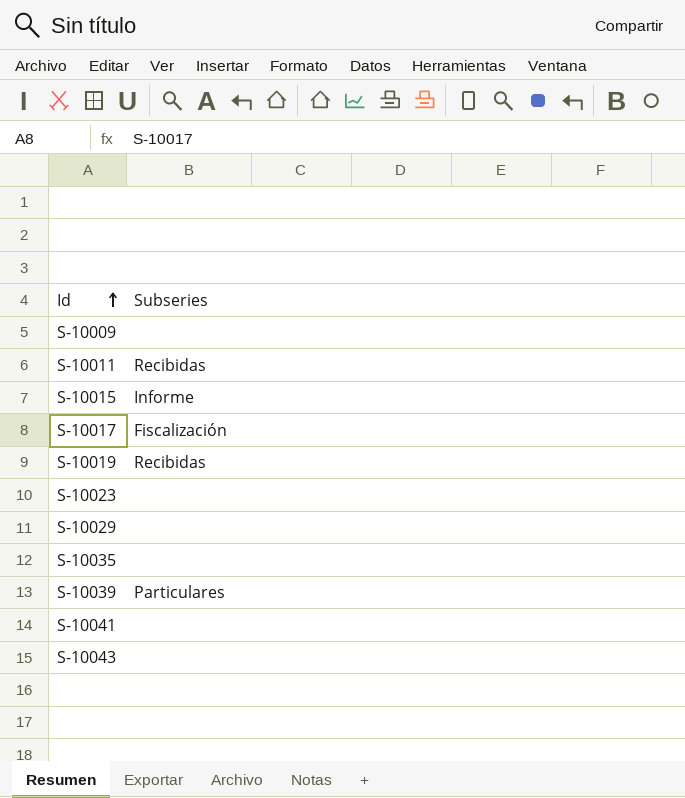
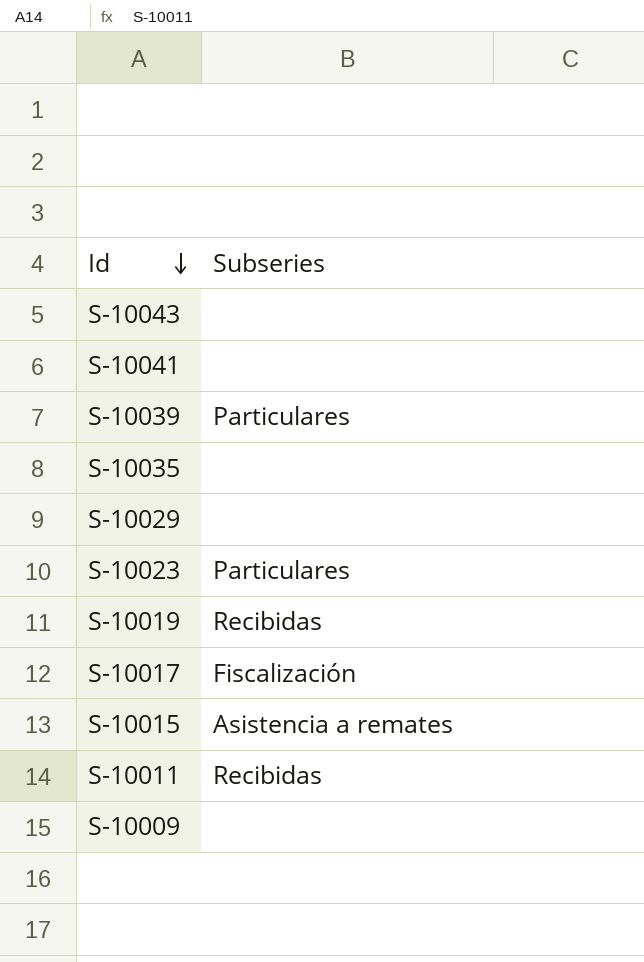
row order: Id ascending -> Id descending
S-10023 | Subseries: none -> Particulares
S-10015 | Subseries: Informe -> Asistencia a remates

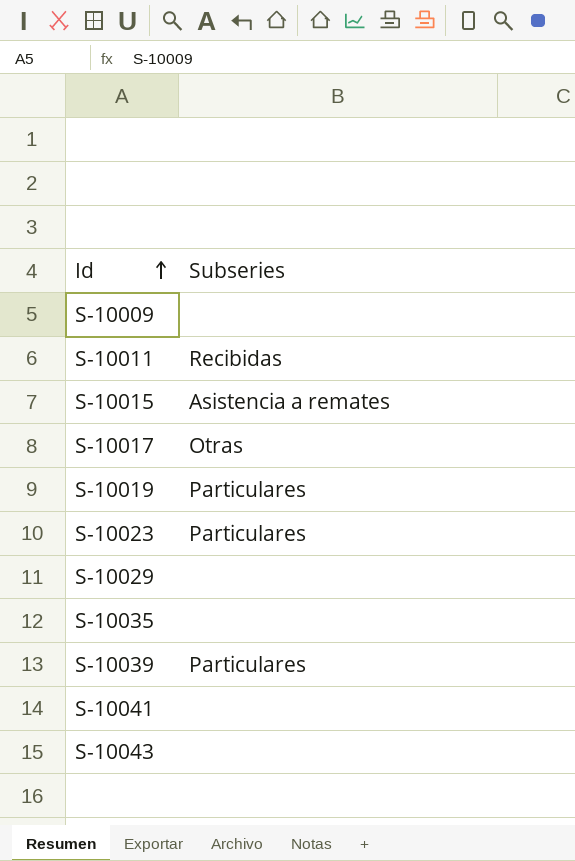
row order: Id descending -> Id ascending
S-10017 | Subseries: Fiscalización -> Otras
S-10019 | Subseries: Recibidas -> Particulares

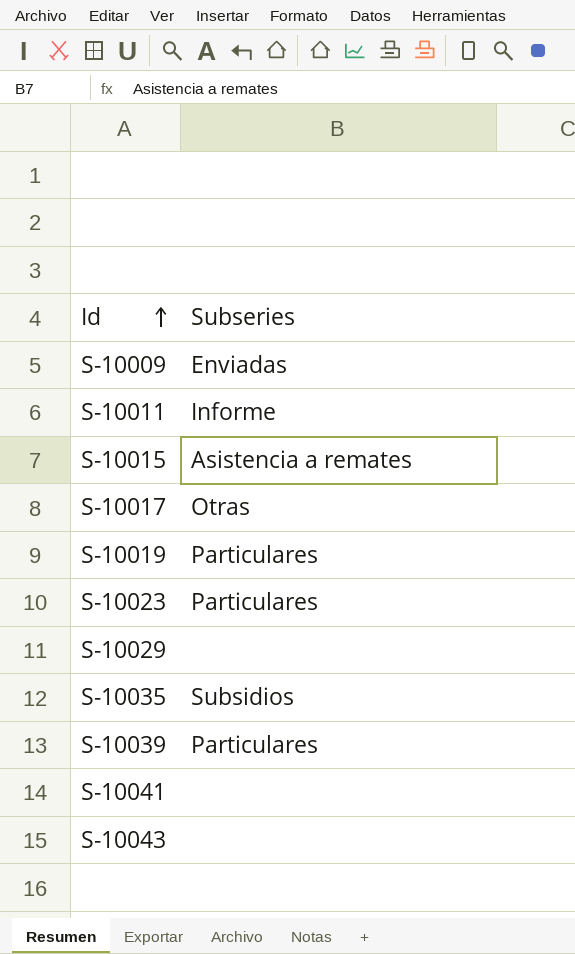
S-10009 | Subseries: none -> Enviadas
S-10011 | Subseries: Recibidas -> Informe
S-10035 | Subseries: none -> Subsidios

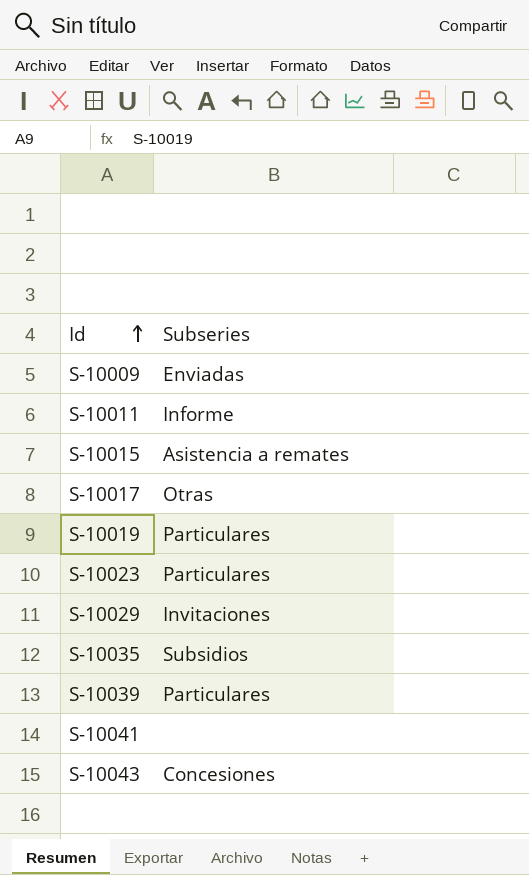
S-10029 | Subseries: none -> Invitaciones
S-10043 | Subseries: none -> Concesiones

